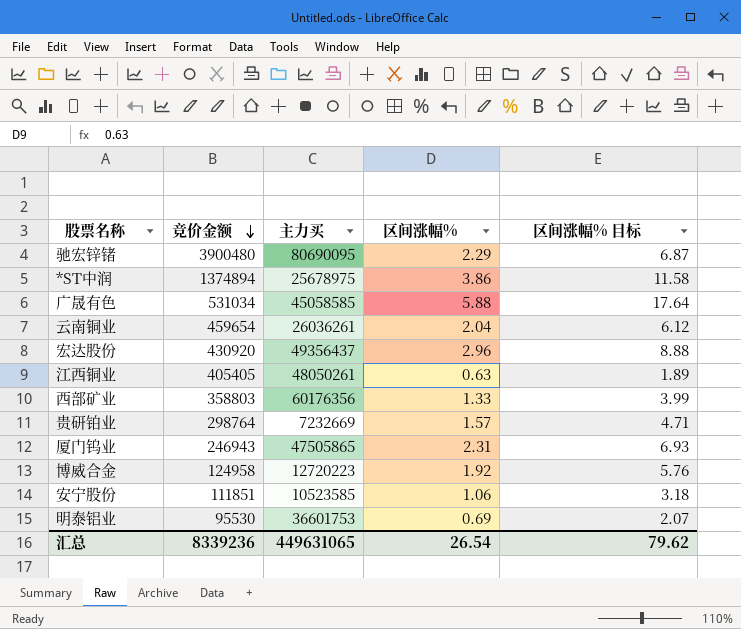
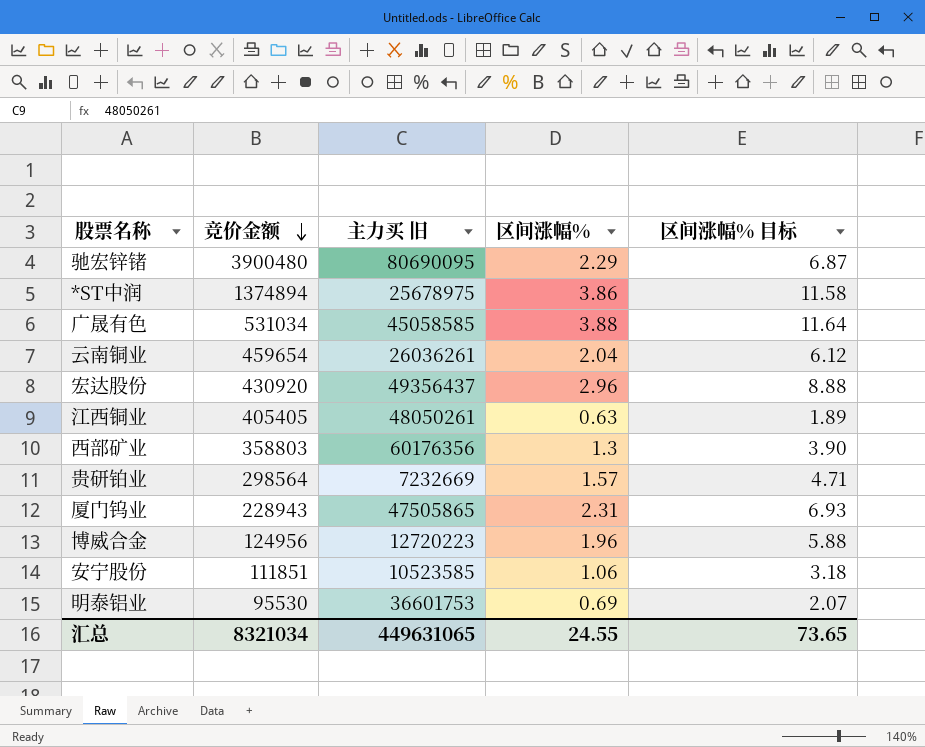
column name: 主力买 -> 主力买 旧
广晟有色 | 区间涨幅%: 5.88 -> 3.88
广晟有色 | 区间涨幅% 目标: 17.64 -> 11.64
西部矿业 | 区间涨幅%: 1.33 -> 1.3
西部矿业 | 区间涨幅% 目标: 3.99 -> 3.90
贵研铂业 | 竞价金额: 298764 -> 298564
厦门钨业 | 竞价金额: 246943 -> 228943
博威合金 | 竞价金额: 124958 -> 124956
博威合金 | 区间涨幅%: 1.92 -> 1.96
博威合金 | 区间涨幅% 目标: 5.76 -> 5.88
汇总 | 竞价金额: 8339236 -> 8321034
汇总 | 区间涨幅%: 26.54 -> 24.55
汇总 | 区间涨幅% 目标: 79.62 -> 73.65

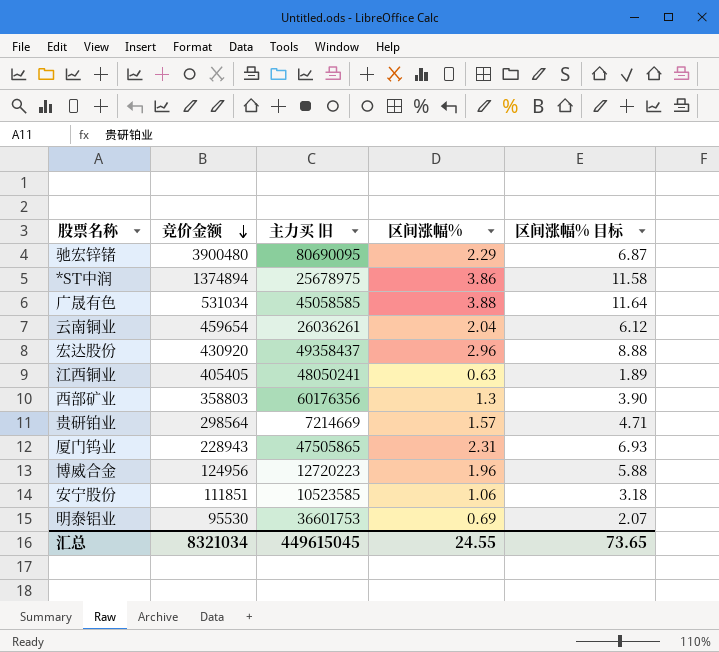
宏达股份 | 主力买 旧: 49356437 -> 49358437
江西铜业 | 主力买 旧: 48050261 -> 48050241
贵研铂业 | 主力买 旧: 7232669 -> 7214669
汇总 | 主力买 旧: 449631065 -> 449615045

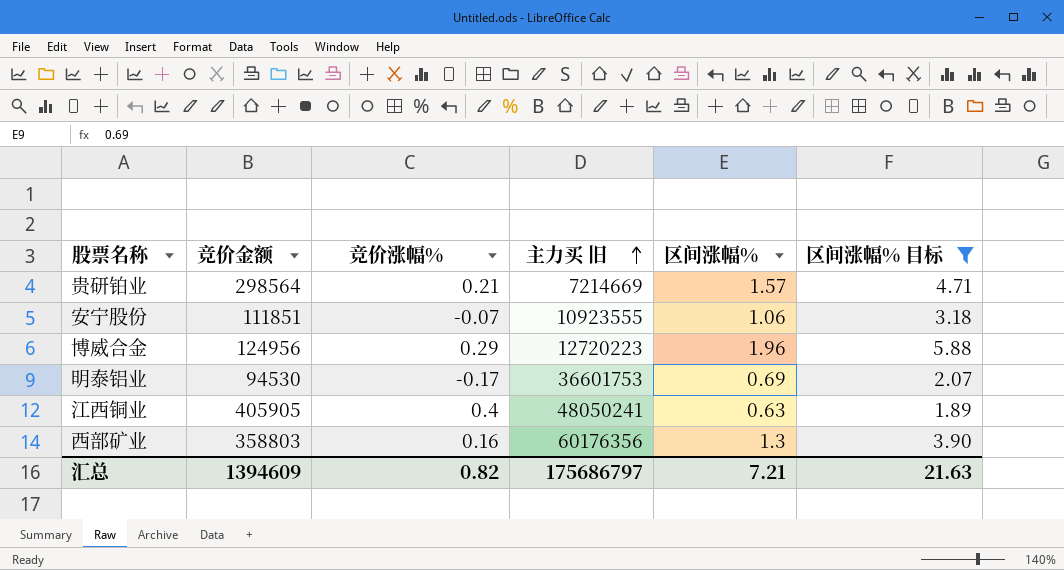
filter: none -> 区间涨幅% 目标 <= 5.88
row order: 竞价金额 descending -> 主力买 旧 ascending
column 竞价涨幅% | position: none -> 3
安宁股份 | 主力买 旧: 10523585 -> 10923555
明泰铝业 | 竞价金额: 95530 -> 94530
江西铜业 | 竞价金额: 405405 -> 405905
汇总 | 竞价金额: 8321034 -> 1394609
汇总 | 主力买 旧: 449615045 -> 175686797
汇总 | 区间涨幅%: 24.55 -> 7.21
汇总 | 区间涨幅% 目标: 73.65 -> 21.63

